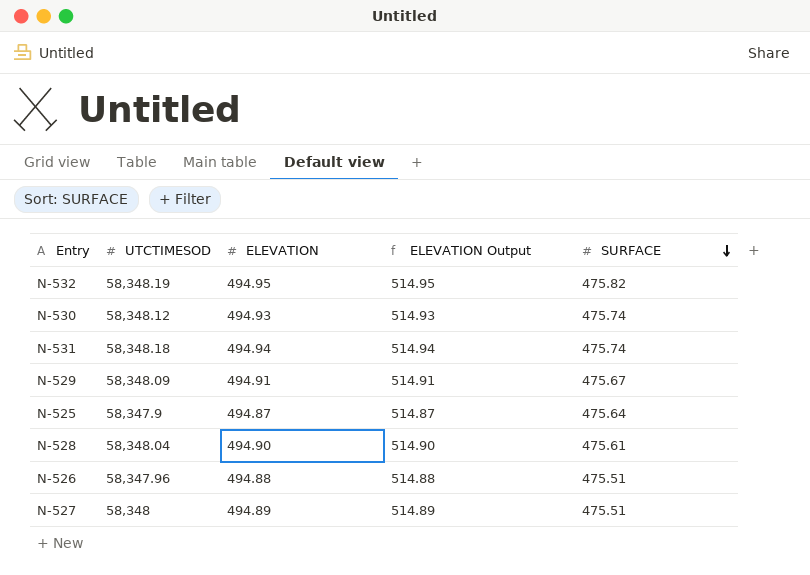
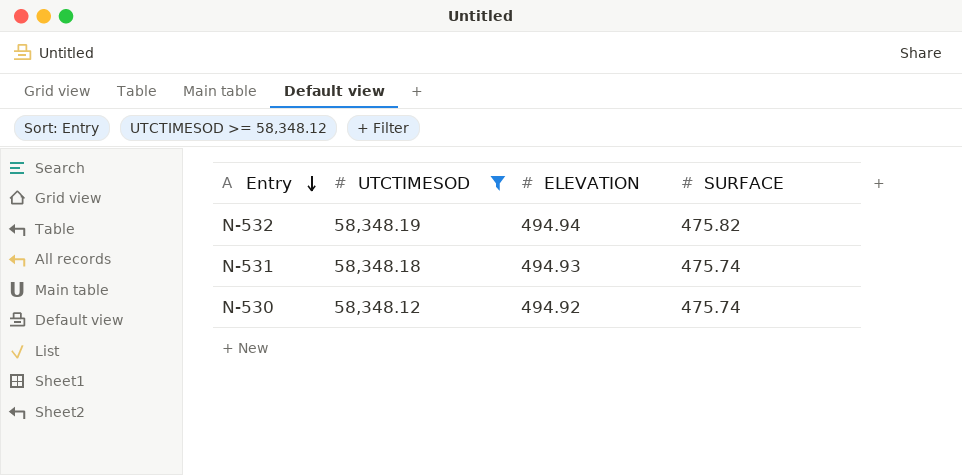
filter: none -> UTCTIMESOD >= 58,348.12
row order: SURFACE descending -> Entry descending
column ELEVATION Output | formula: [ELEVATION] + 20 -> none
N-532 | ELEVATION: 494.95 -> 494.94
N-531 | ELEVATION: 494.94 -> 494.93
N-530 | ELEVATION: 494.93 -> 494.92

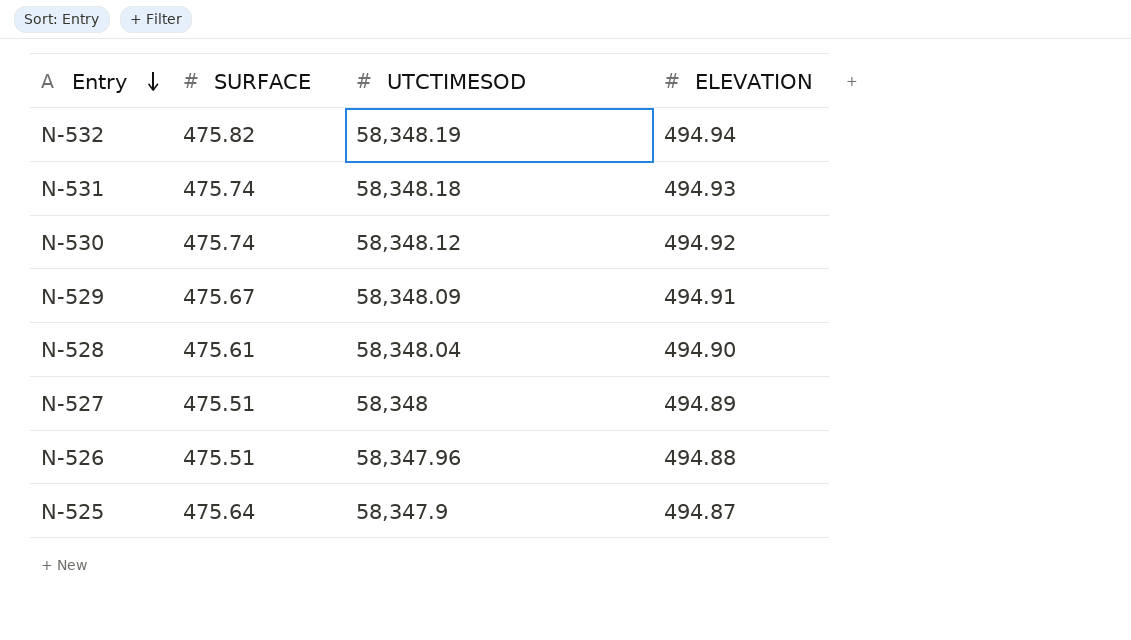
filter: UTCTIMESOD >= 58,348.12 -> none
column SURFACE | position: 4 -> 2

